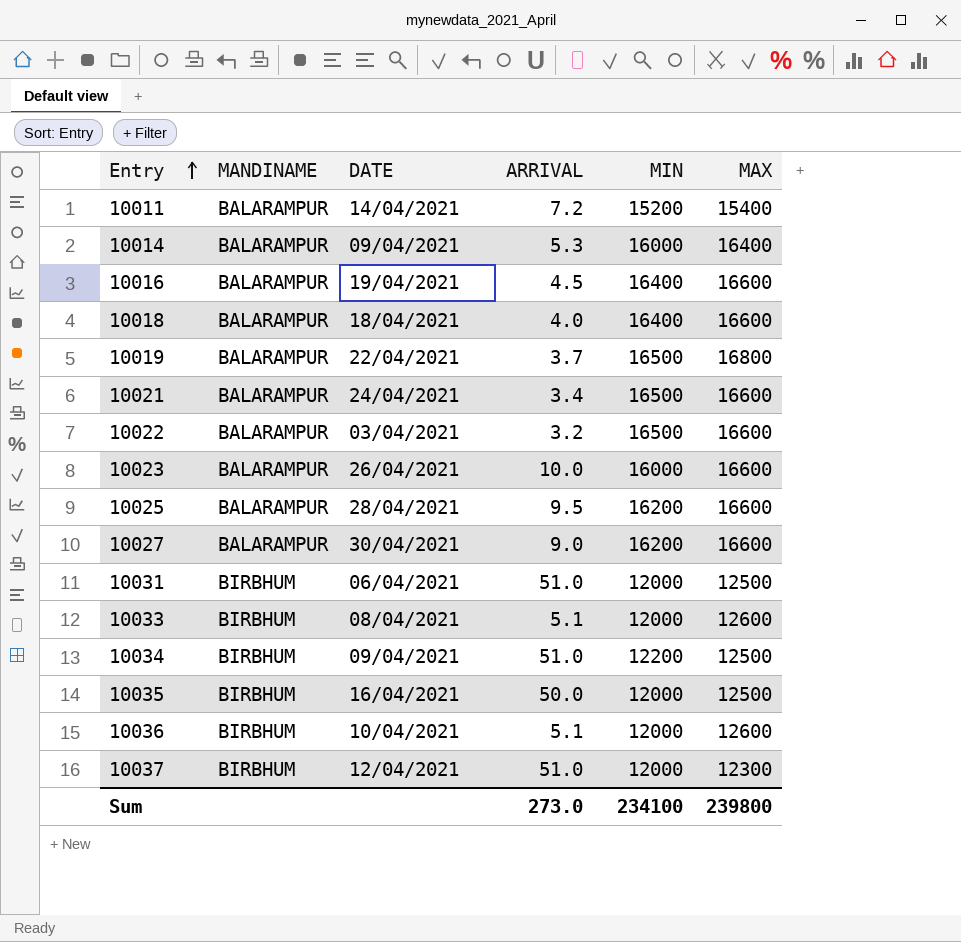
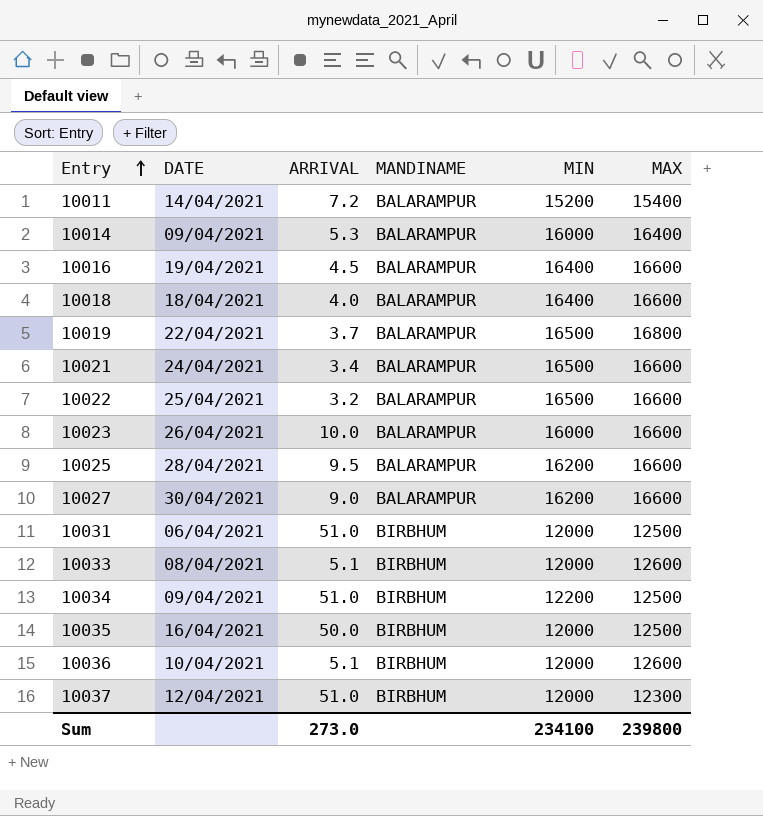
column MANDINAME | position: 2 -> 4
10022 | DATE: 03/04/2021 -> 25/04/2021

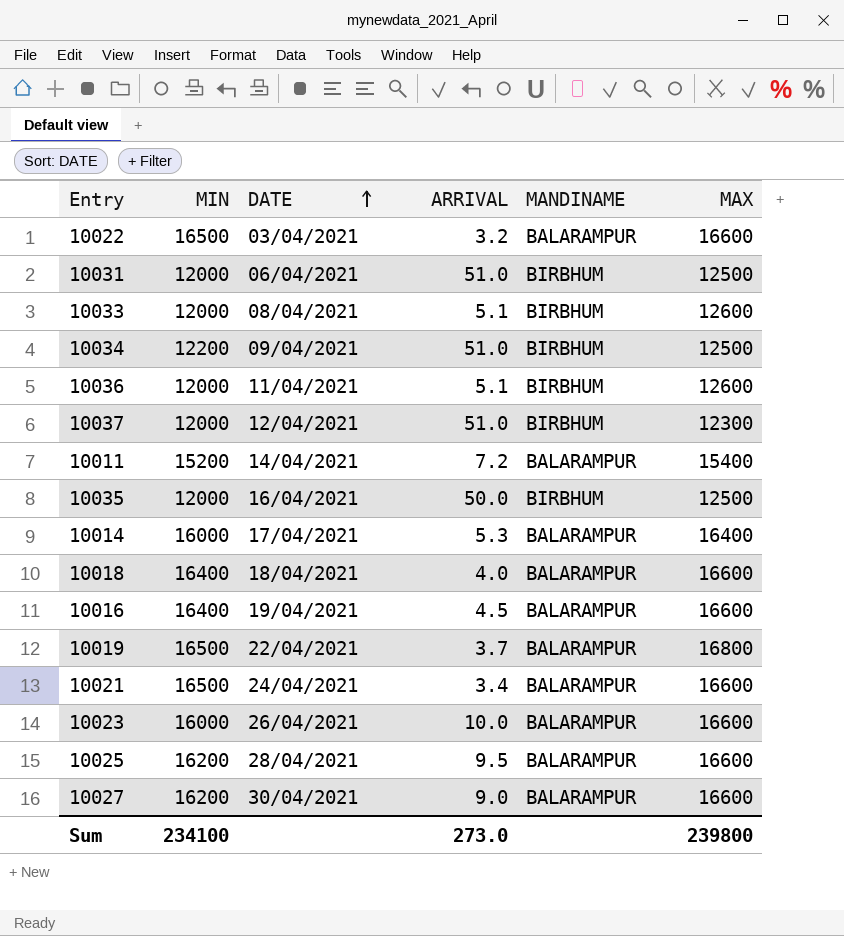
row order: Entry ascending -> DATE ascending
column MIN | position: 5 -> 2
10022 | DATE: 25/04/2021 -> 03/04/2021
10036 | DATE: 10/04/2021 -> 11/04/2021
10014 | DATE: 09/04/2021 -> 17/04/2021

